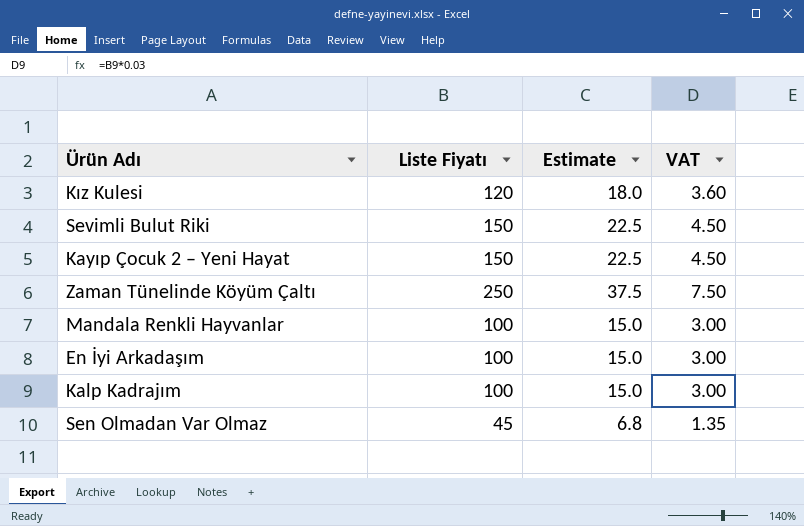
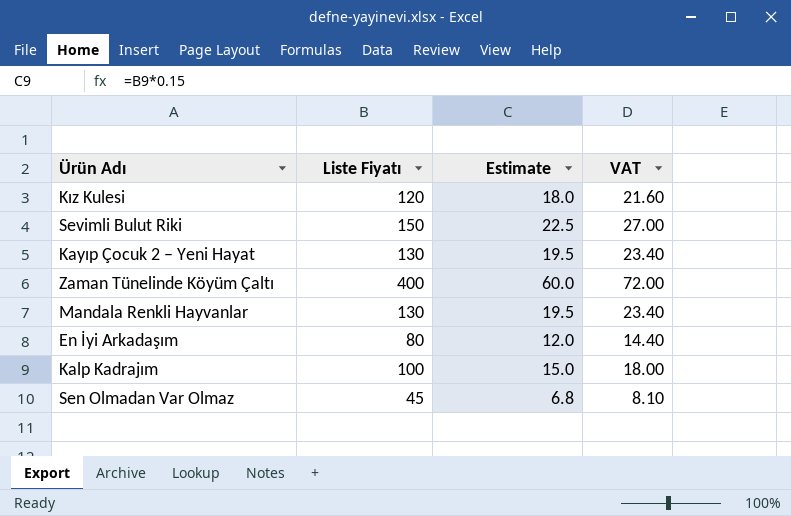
column VAT | formula: [Liste Fiyatı] * 0.03 -> [Liste Fiyatı] * 0.18
Kayıp Çocuk 2 – Yeni Hayat | Liste Fiyatı: 150 -> 130
Kayıp Çocuk 2 – Yeni Hayat | Estimate: 22.5 -> 19.5
Zaman Tünelinde Köyüm Çaltı | Liste Fiyatı: 250 -> 400
Zaman Tünelinde Köyüm Çaltı | Estimate: 37.5 -> 60.0
Mandala Renkli Hayvanlar | Liste Fiyatı: 100 -> 130
Mandala Renkli Hayvanlar | Estimate: 15.0 -> 19.5
En İyi Arkadaşım | Liste Fiyatı: 100 -> 80
En İyi Arkadaşım | Estimate: 15.0 -> 12.0

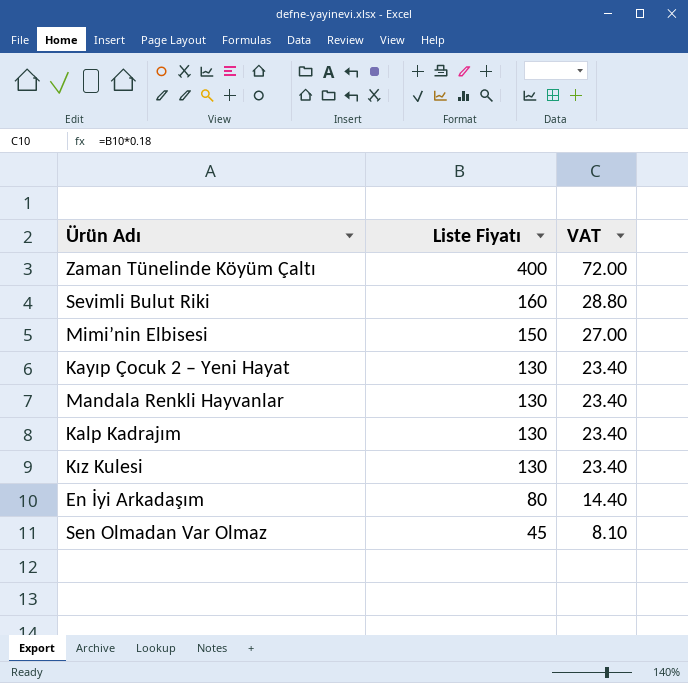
row order: none -> Liste Fiyatı descending
column Estimate | formula: [Liste Fiyatı] * 0.15 -> none
Sevimli Bulut Riki | Liste Fiyatı: 150 -> 160
Sevimli Bulut Riki | VAT: 27.00 -> 28.80
row Mimi’nin Elbisesi: none -> 150 | 27.00
Kalp Kadrajım | Liste Fiyatı: 100 -> 130
Kalp Kadrajım | VAT: 18.00 -> 23.40
Kız Kulesi | Liste Fiyatı: 120 -> 130
Kız Kulesi | VAT: 21.60 -> 23.40

